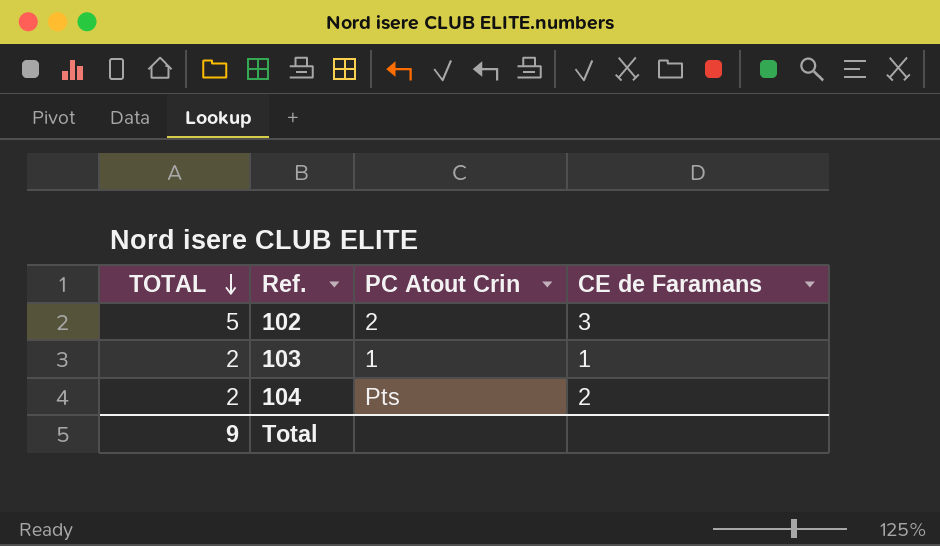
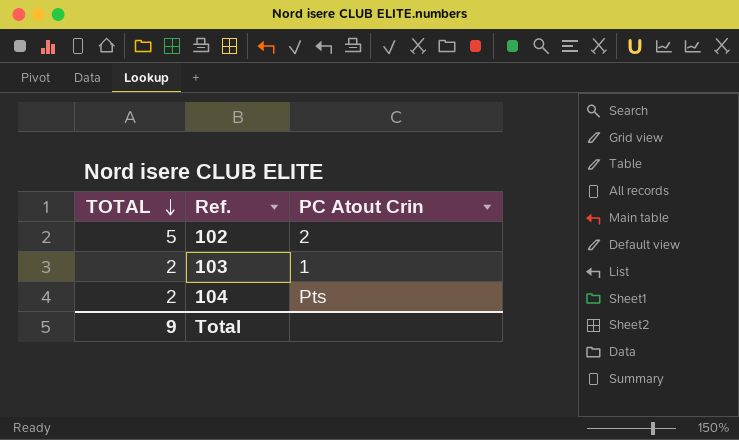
column CE de Faramans | position: 4 -> none

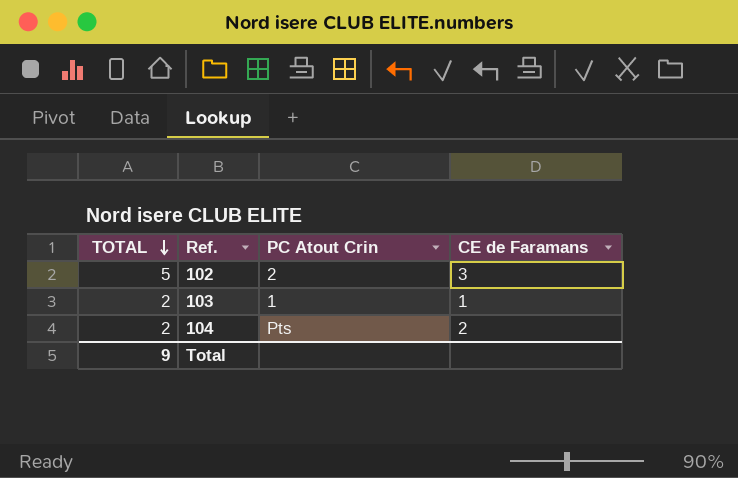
column CE de Faramans | position: none -> 4

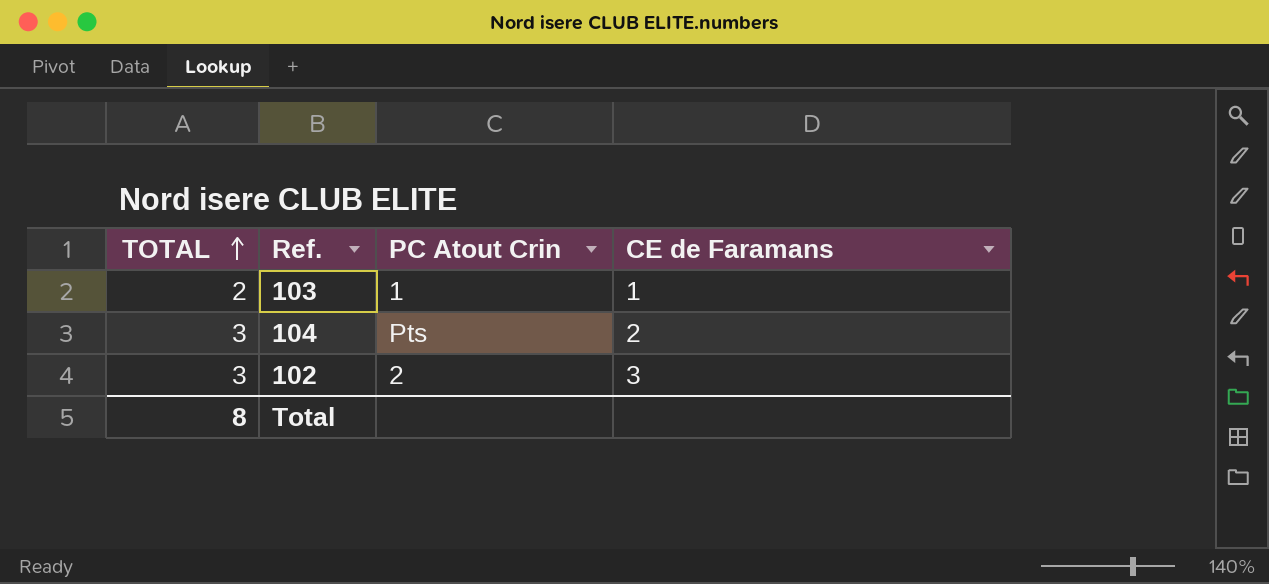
row order: TOTAL descending -> TOTAL ascending
104 | TOTAL: 2 -> 3
102 | TOTAL: 5 -> 3
Total | TOTAL: 9 -> 8

